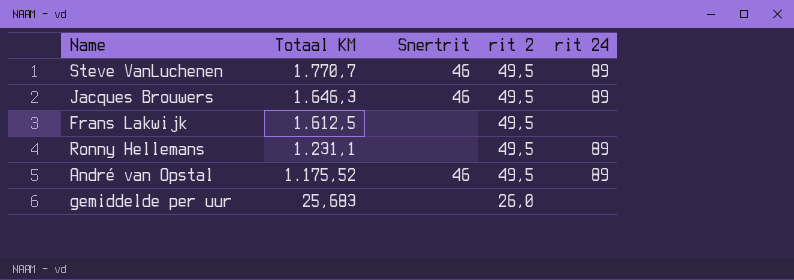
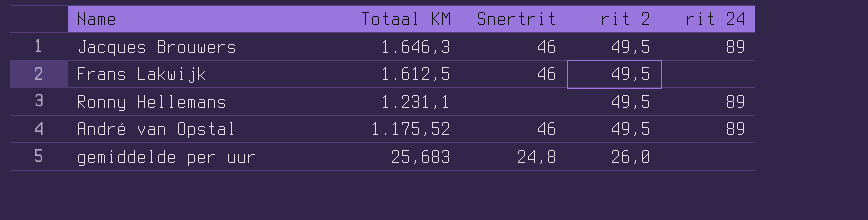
row Steve VanLuchenen: 1.770,7 | 46 | 49,5 | 89 -> none
Frans Lakwijk | Snertrit: none -> 46
gemiddelde per uur | Snertrit: none -> 24,8

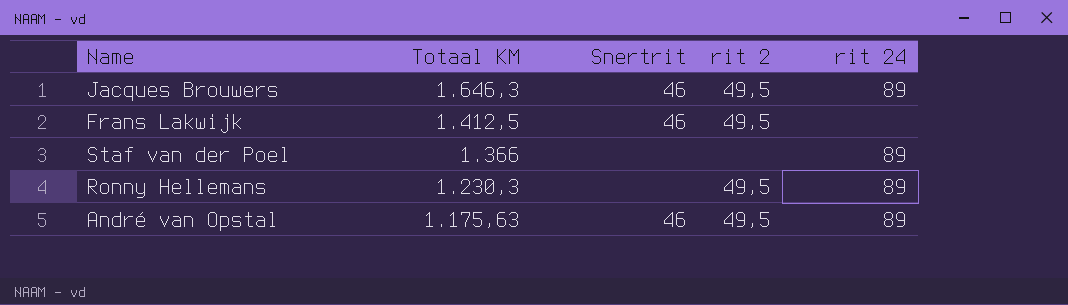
row gemiddelde per uur: 25,683 | 24,8 | 26,0 | none -> none
Frans Lakwijk | Totaal KM: 1.612,5 -> 1.412,5
row Staf van der Poel: none -> 1.366 | none | none | 89
Ronny Hellemans | Totaal KM: 1.231,1 -> 1.230,3
André van Opstal | Totaal KM: 1.175,52 -> 1.175,63

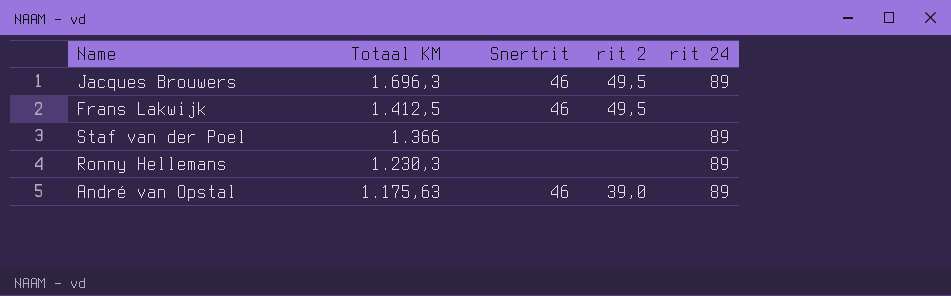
Jacques Brouwers | Totaal KM: 1.646,3 -> 1.696,3
Ronny Hellemans | rit 2: 49,5 -> none
André van Opstal | rit 2: 49,5 -> 39,0

